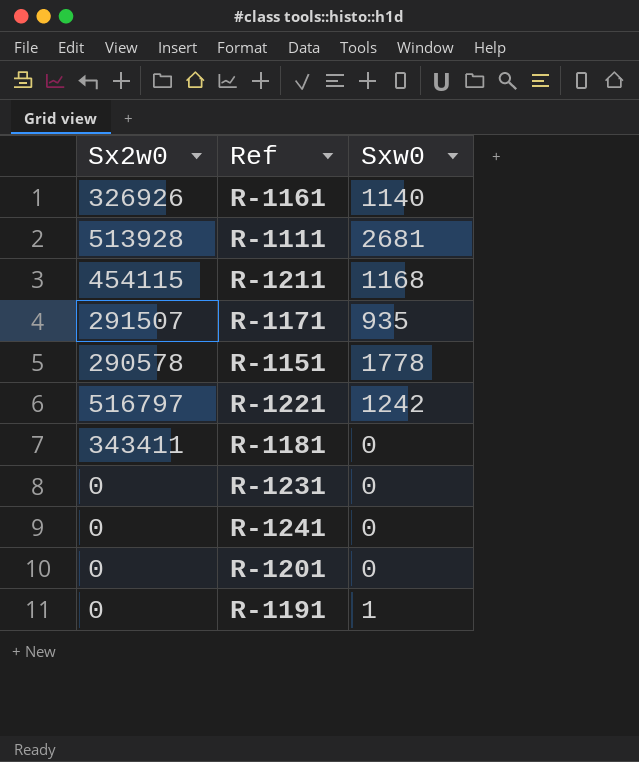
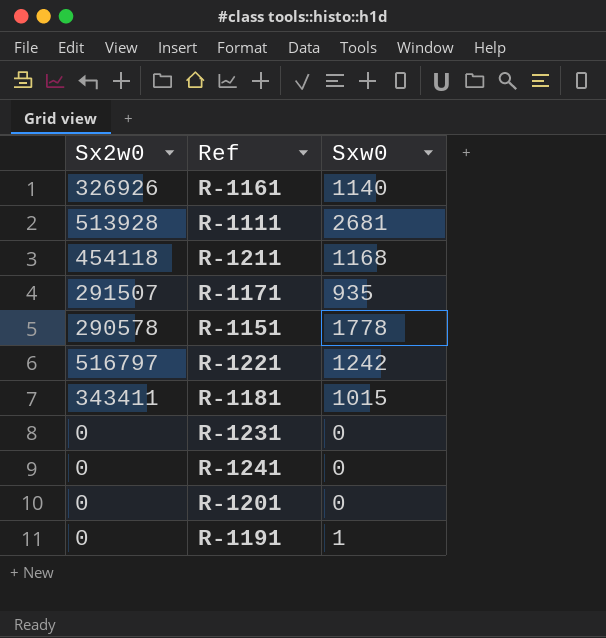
R-1211 | Sx2w0: 454115 -> 454118
R-1181 | Sxw0: 0 -> 1015

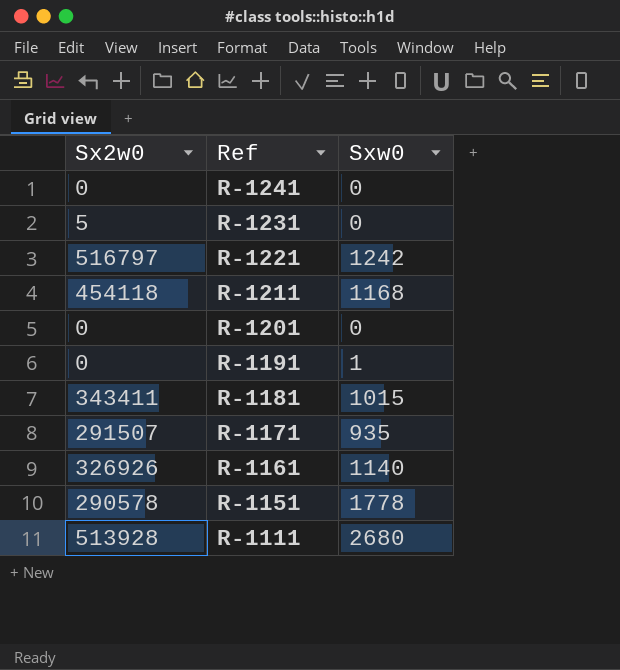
row order: none -> Ref descending
R-1231 | Sx2w0: 0 -> 5
R-1111 | Sxw0: 2681 -> 2680

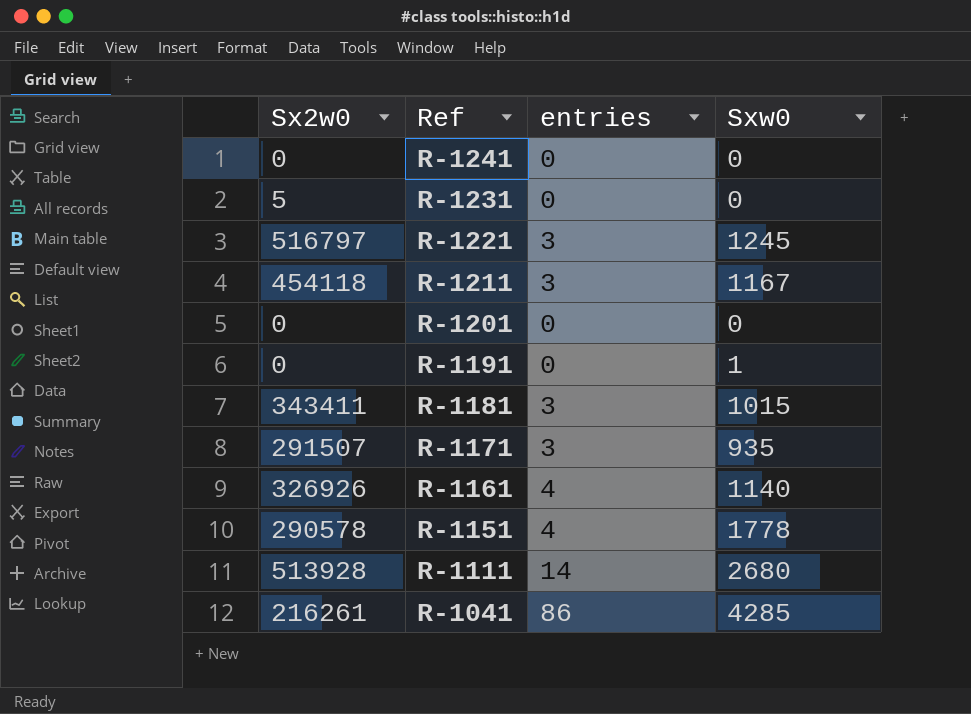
column entries | position: none -> 3
R-1221 | Sxw0: 1242 -> 1245
R-1211 | Sxw0: 1168 -> 1167
row R-1041: none -> 216261 | 86 | 4285

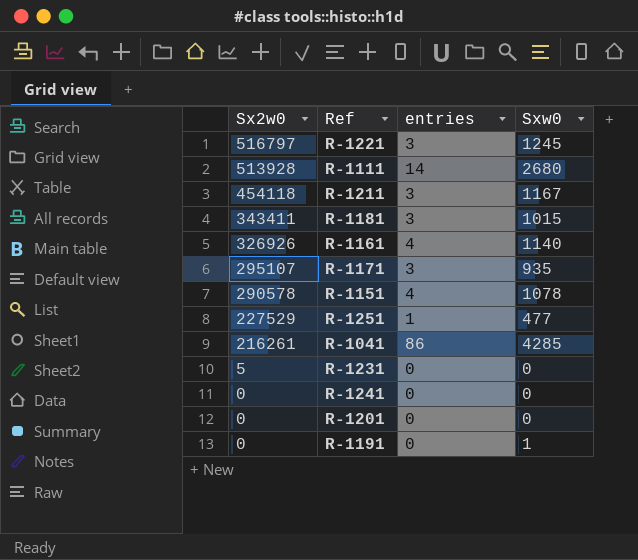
row order: Ref descending -> Sx2w0 descending
R-1171 | Sx2w0: 291507 -> 295107
R-1151 | Sxw0: 1778 -> 1078
row R-1251: none -> 227529 | 1 | 477

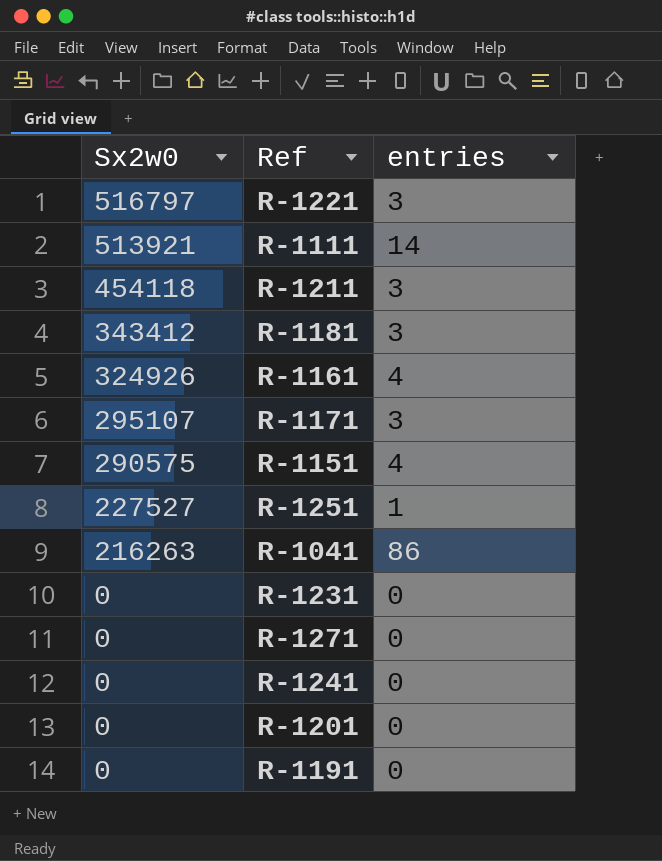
column Sxw0 | position: 4 -> none
R-1111 | Sx2w0: 513928 -> 513921
R-1181 | Sx2w0: 343411 -> 343412
R-1161 | Sx2w0: 326926 -> 324926
R-1151 | Sx2w0: 290578 -> 290575
R-1251 | Sx2w0: 227529 -> 227527
R-1041 | Sx2w0: 216261 -> 216263
R-1231 | Sx2w0: 5 -> 0
row R-1271: none -> 0 | 0

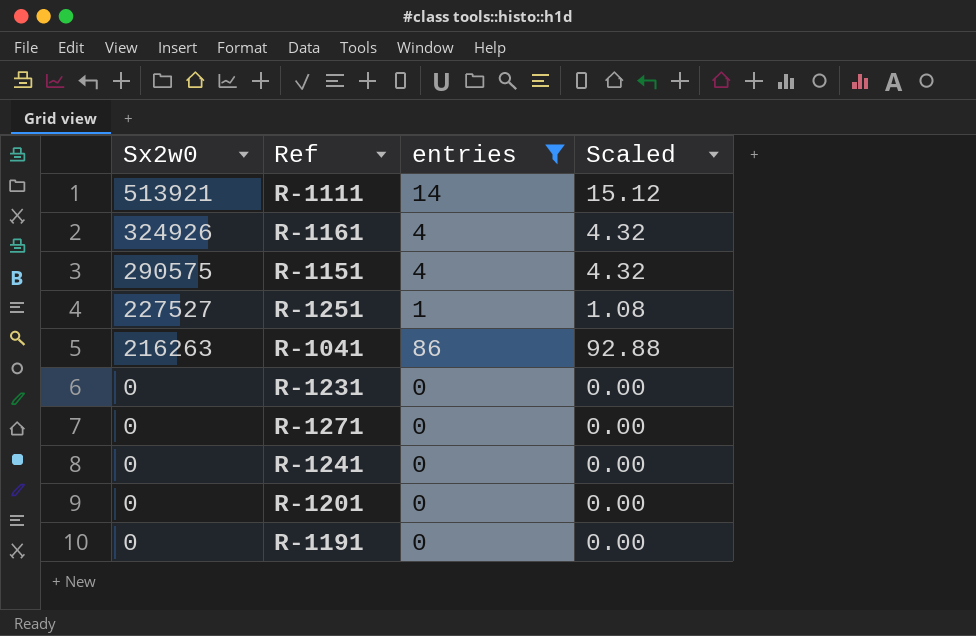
filter: none -> entries != 3
column Scaled | formula: none -> [entries] * 1.08

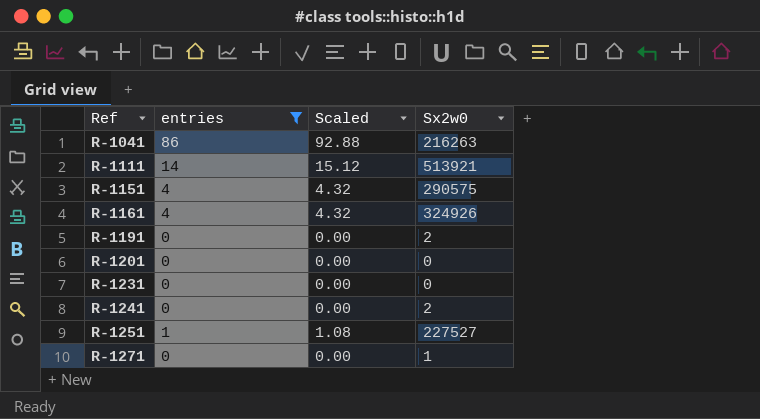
row order: Sx2w0 descending -> Ref ascending
column Sx2w0 | position: 1 -> 4
R-1191 | Sx2w0: 0 -> 2
R-1241 | Sx2w0: 0 -> 2
R-1271 | Sx2w0: 0 -> 1

